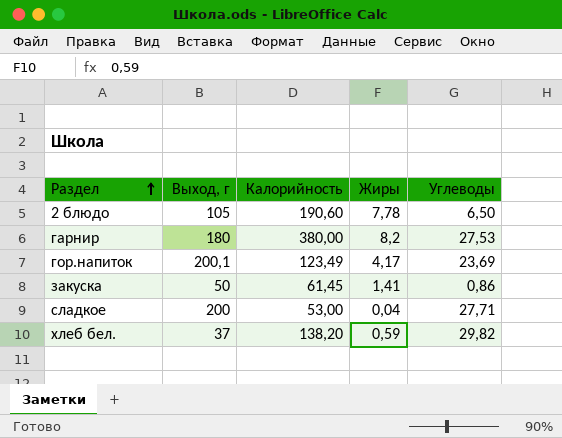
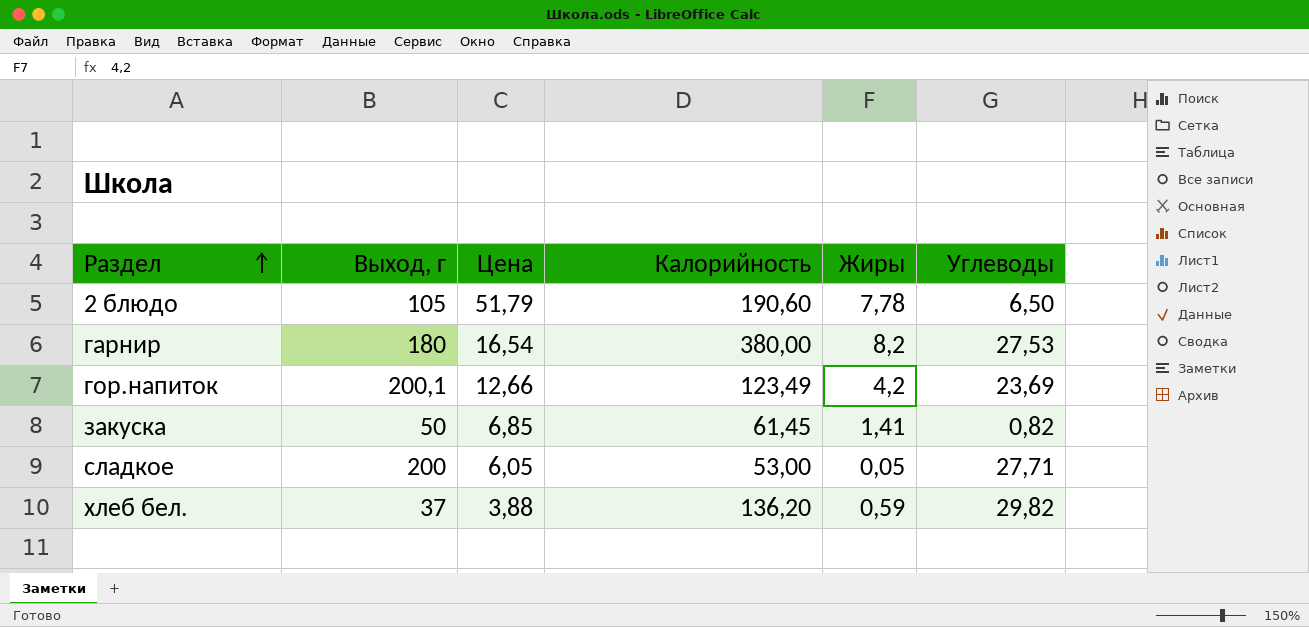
column Цена | position: none -> 3
гор.напиток | Жиры: 4,17 -> 4,2
закуска | Углеводы: 0,86 -> 0,82
сладкое | Жиры: 0,04 -> 0,05
хлеб бел. | Калорийность: 138,20 -> 136,20

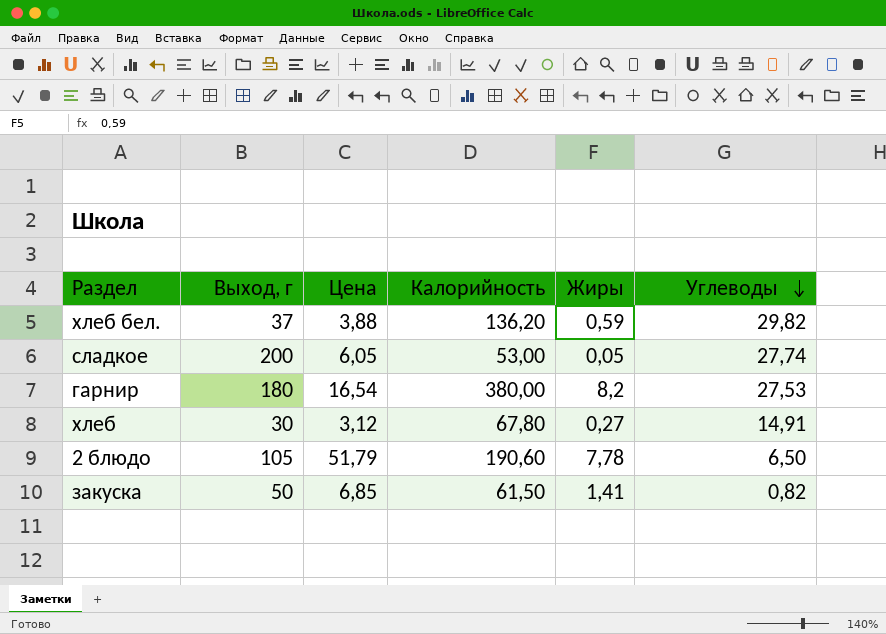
row order: Раздел ascending -> Углеводы descending
row гор.напиток: 200,1 | 12,66 | 123,49 | 4,2 | 23,69 -> none
сладкое | Углеводы: 27,71 -> 27,74
row хлеб: none -> 30 | 3,12 | 67,80 | 0,27 | 14,91
закуска | Калорийность: 61,45 -> 61,50

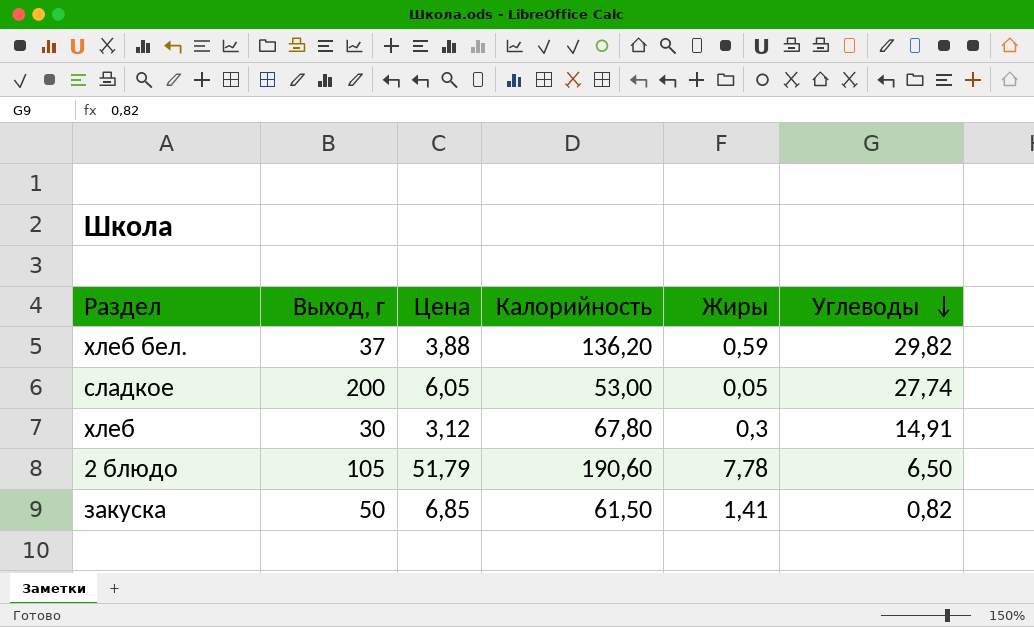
row гарнир: 180 | 16,54 | 380,00 | 8,2 | 27,53 -> none
хлеб | Жиры: 0,27 -> 0,3

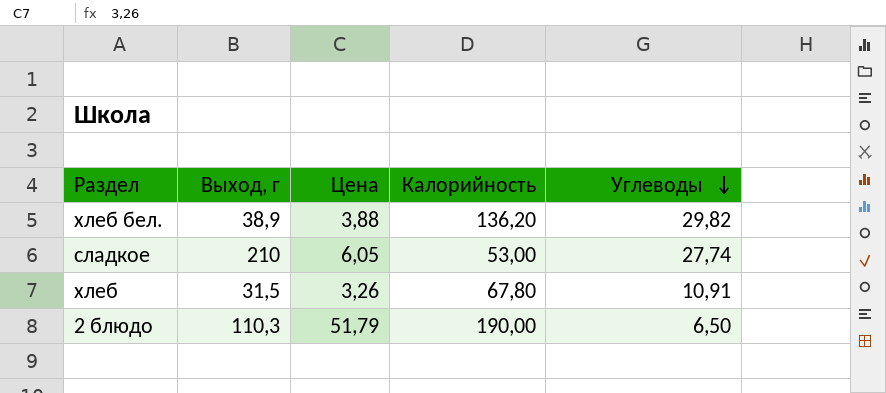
column Жиры | position: 5 -> none
row закуска: 50 | 6,85 | 61,50 | 1,41 | 0,82 -> none
хлеб бел. | Выход, г: 37 -> 38,9
сладкое | Выход, г: 200 -> 210
хлеб | Выход, г: 30 -> 31,5
хлеб | Цена: 3,12 -> 3,26
хлеб | Углеводы: 14,91 -> 10,91
2 блюдо | Выход, г: 105 -> 110,3
2 блюдо | Калорийность: 190,60 -> 190,00

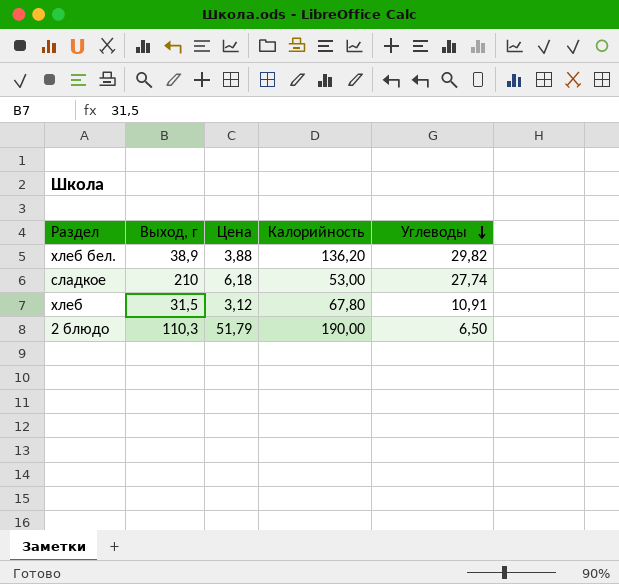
сладкое | Цена: 6,05 -> 6,18
хлеб | Цена: 3,26 -> 3,12

